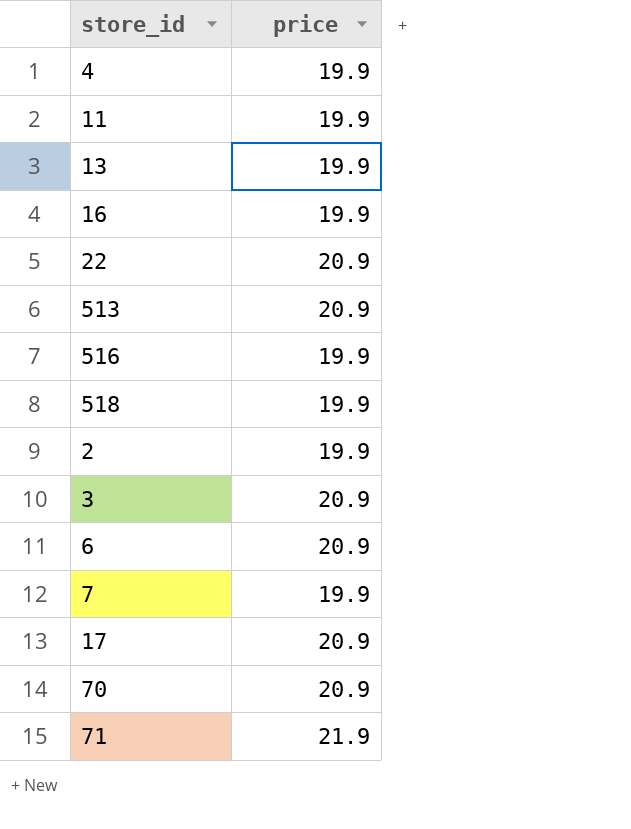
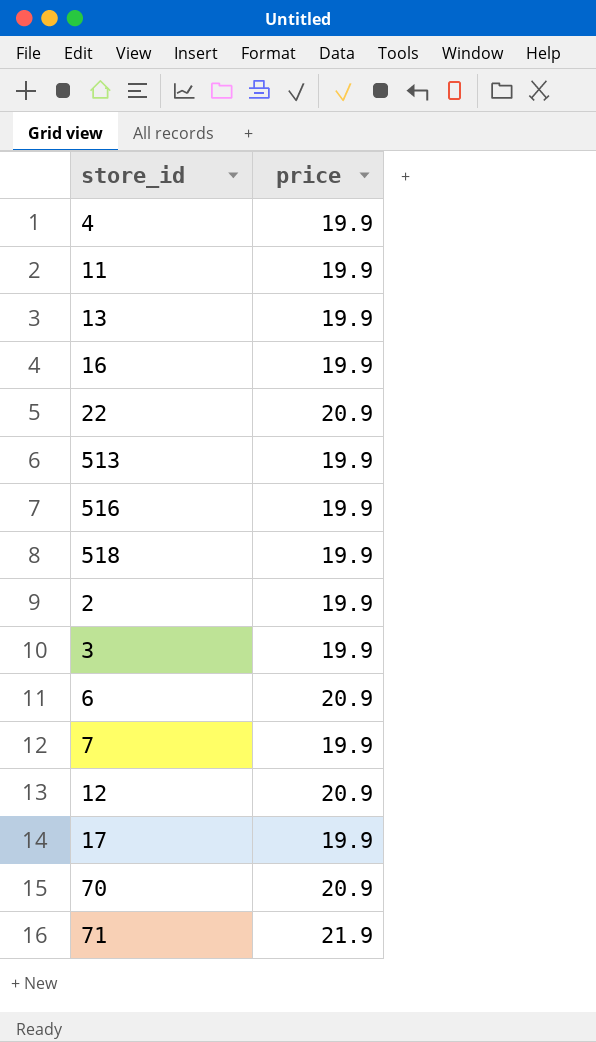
513 | price: 20.9 -> 19.9
3 | price: 20.9 -> 19.9
row 12: none -> 20.9
17 | price: 20.9 -> 19.9

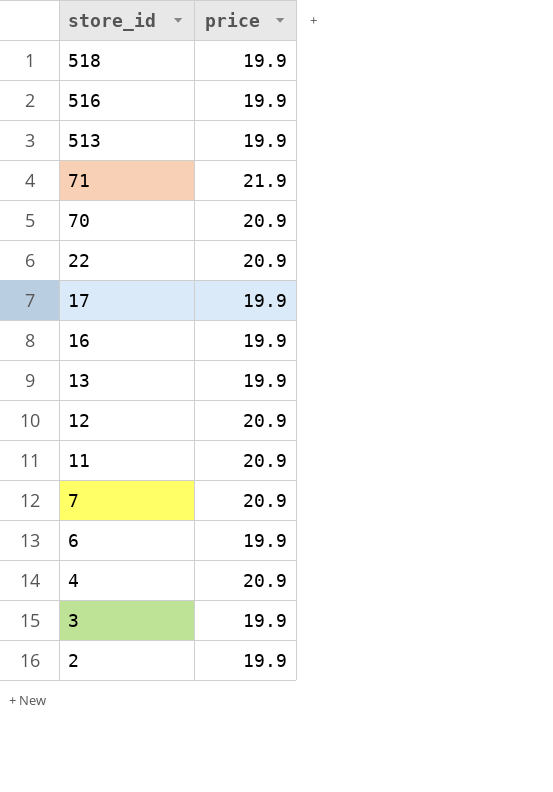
row order: none -> store_id descending
11 | price: 19.9 -> 20.9
7 | price: 19.9 -> 20.9
6 | price: 20.9 -> 19.9
4 | price: 19.9 -> 20.9

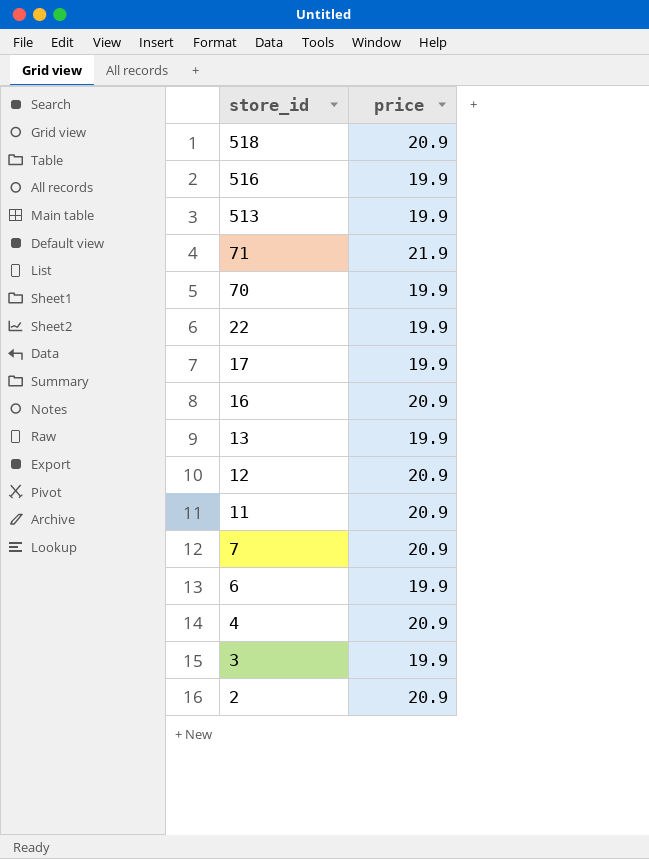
518 | price: 19.9 -> 20.9
70 | price: 20.9 -> 19.9
22 | price: 20.9 -> 19.9
16 | price: 19.9 -> 20.9
2 | price: 19.9 -> 20.9

